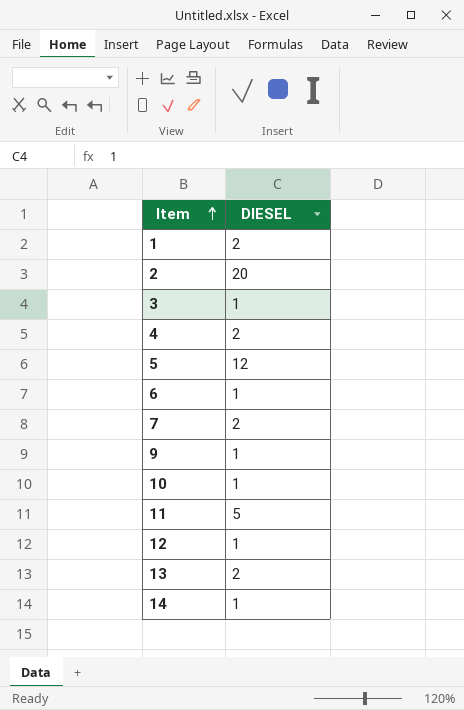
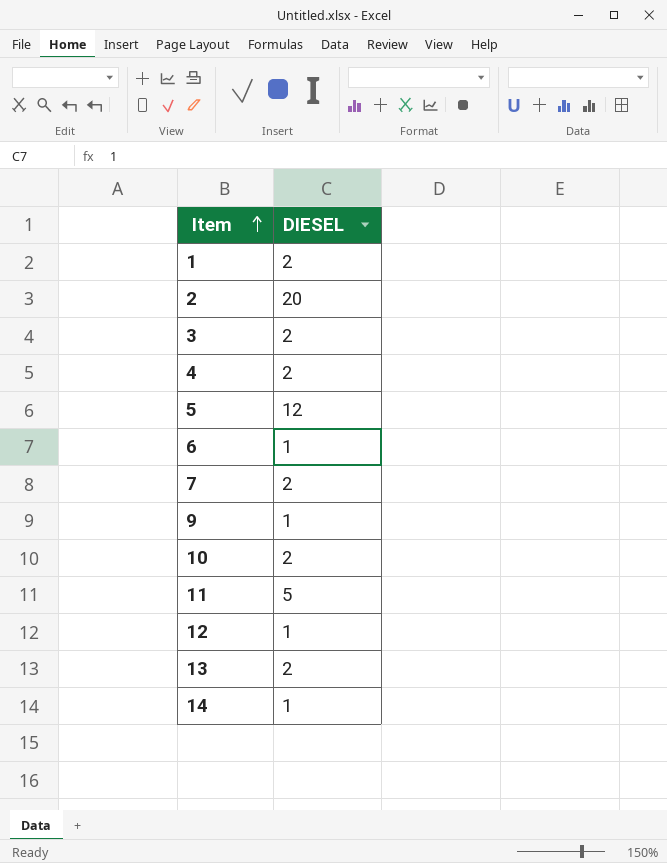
3 | DIESEL: 1 -> 2
10 | DIESEL: 1 -> 2

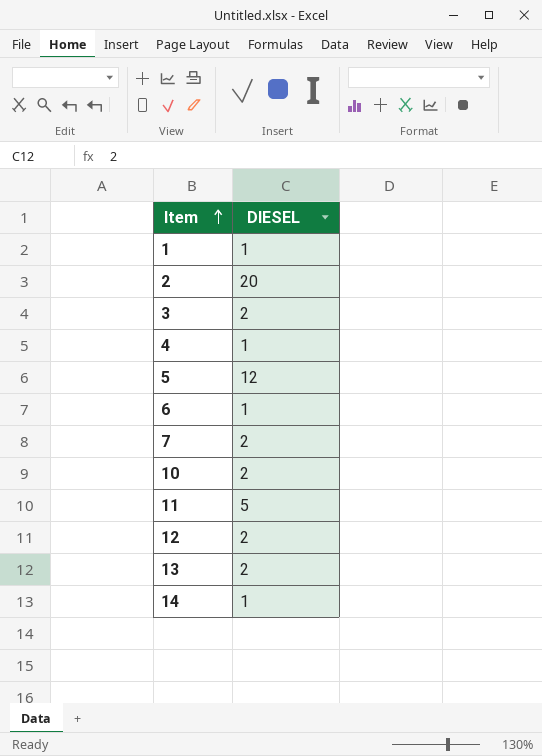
row 9: 1 -> none
1 | DIESEL: 2 -> 1
4 | DIESEL: 2 -> 1
12 | DIESEL: 1 -> 2

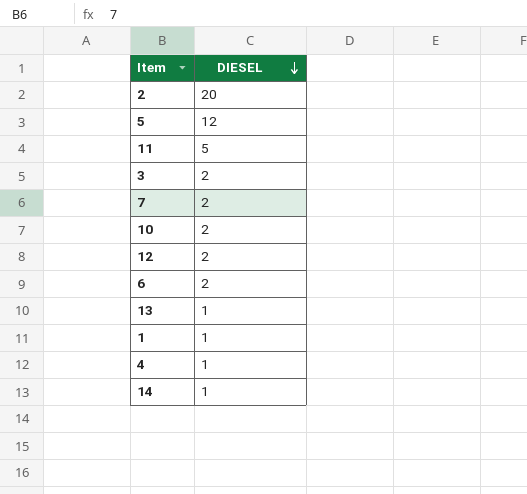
row order: Item ascending -> DIESEL descending
6 | DIESEL: 1 -> 2
13 | DIESEL: 2 -> 1

